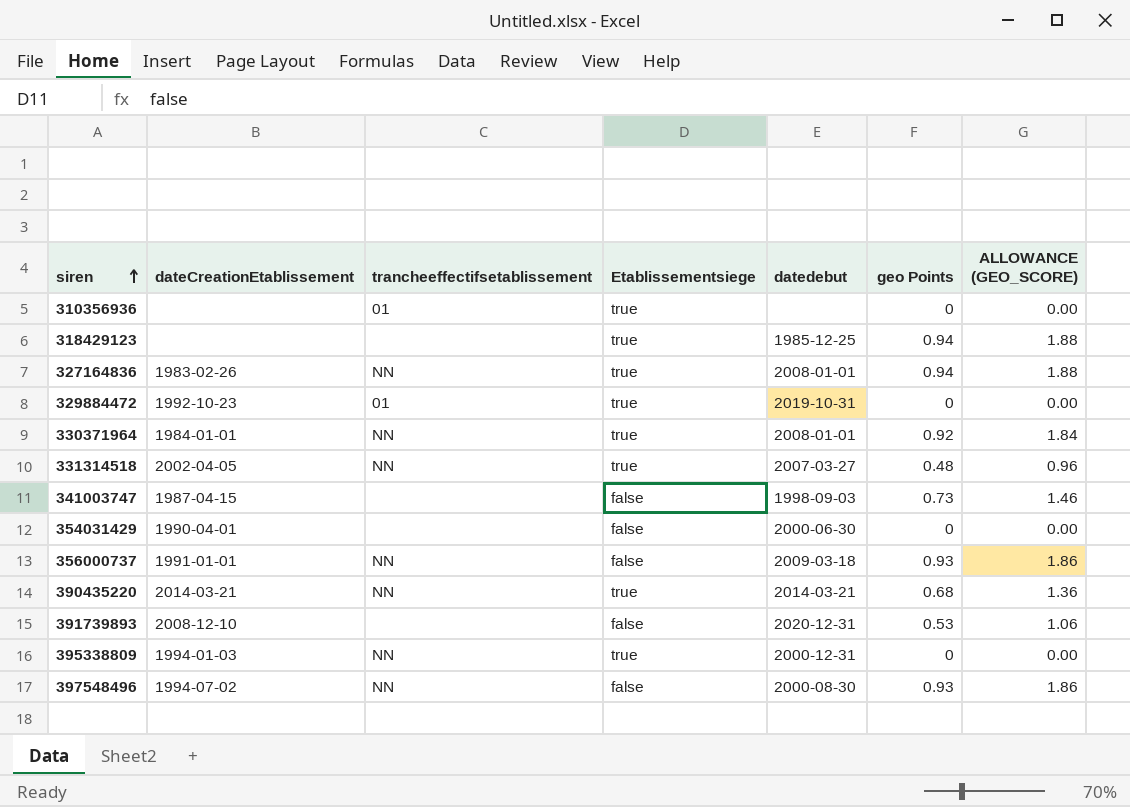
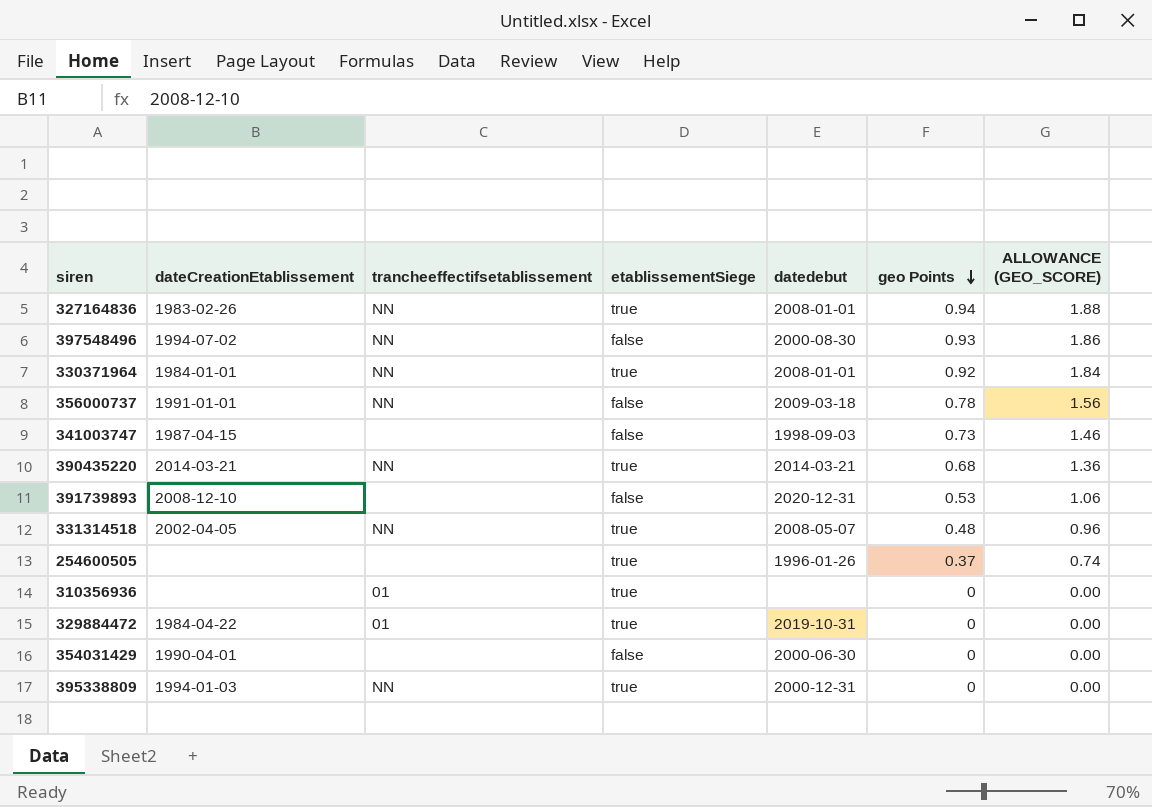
row order: siren ascending -> geo Points descending
column name: Etablissementsiege -> etablissementSiege
row 318429123: none | none | true | 1985-12-25 | 0.94 | 1.88 -> none
356000737 | geo Points: 0.93 -> 0.78
356000737 | ALLOWANCE (GEO_SCORE): 1.86 -> 1.56
331314518 | datedebut: 2007-03-27 -> 2008-05-07
row 254600505: none -> none | none | true | 1996-01-26 | 0.37 | 0.74
329884472 | dateCreationEtablissement: 1992-10-23 -> 1984-04-22

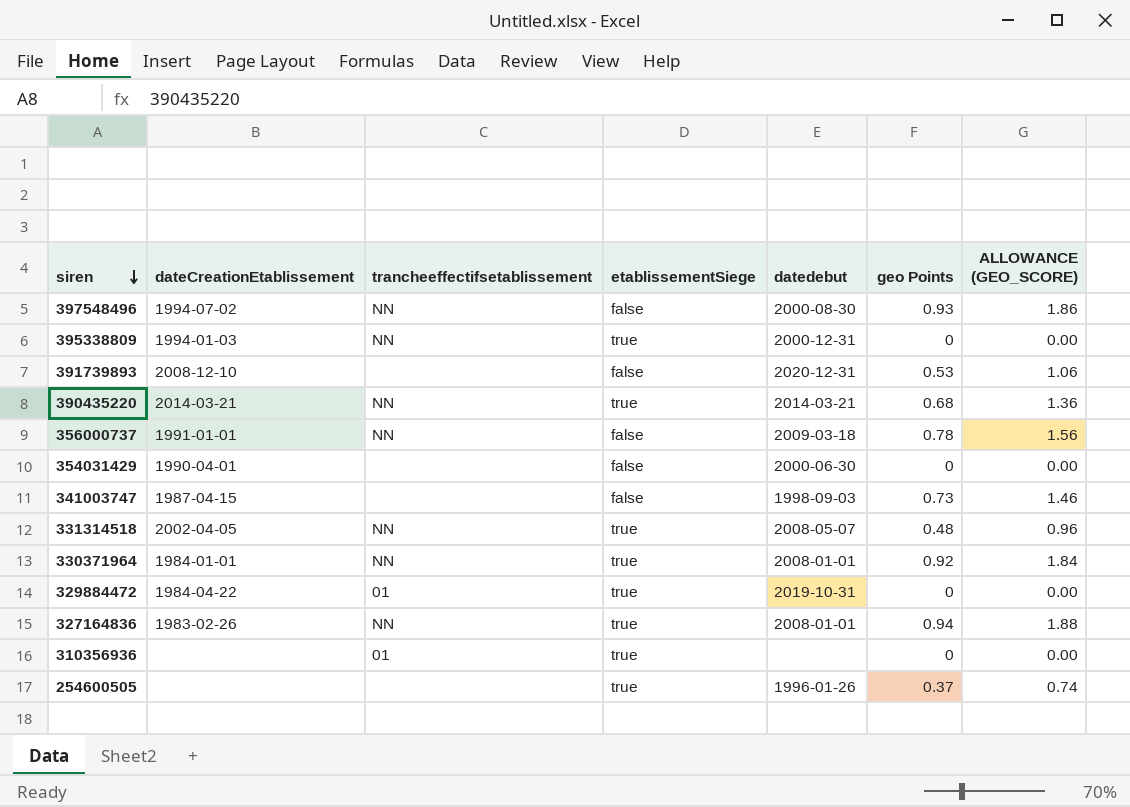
row order: geo Points descending -> siren descending

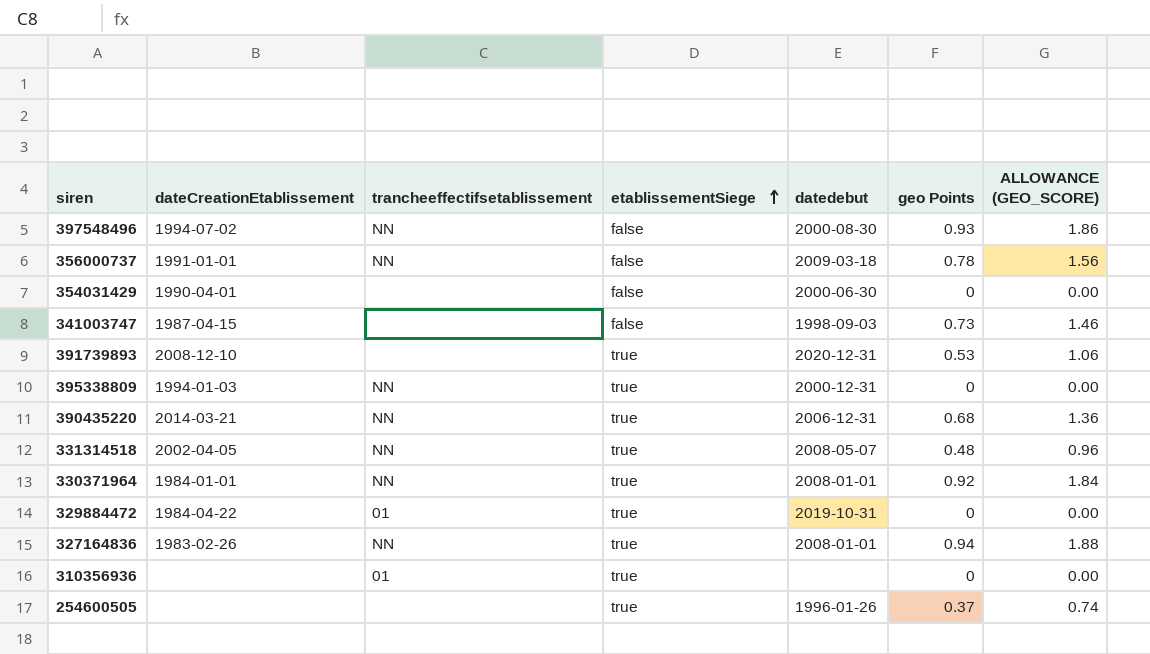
row order: siren descending -> etablissementSiege ascending
391739893 | etablissementSiege: false -> true
390435220 | datedebut: 2014-03-21 -> 2006-12-31

